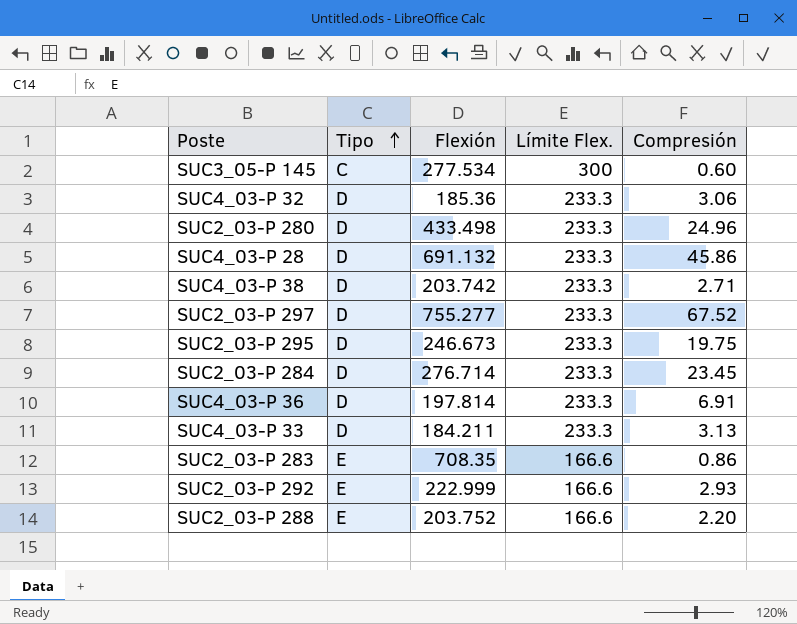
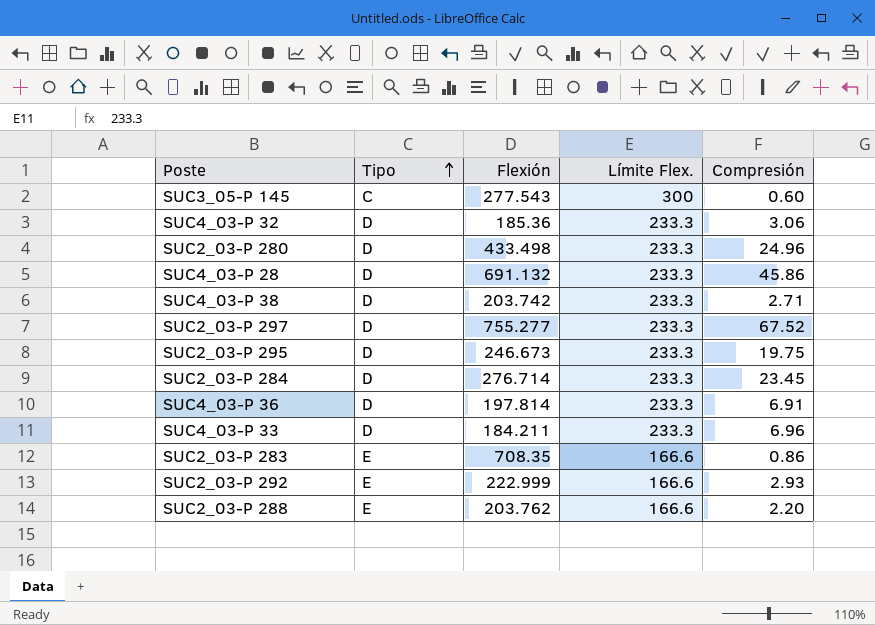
SUC3_05-P 145 | Flexión: 277.534 -> 277.543
SUC4_03-P 33 | Compresión: 3.13 -> 6.96
SUC2_03-P 288 | Flexión: 203.752 -> 203.762

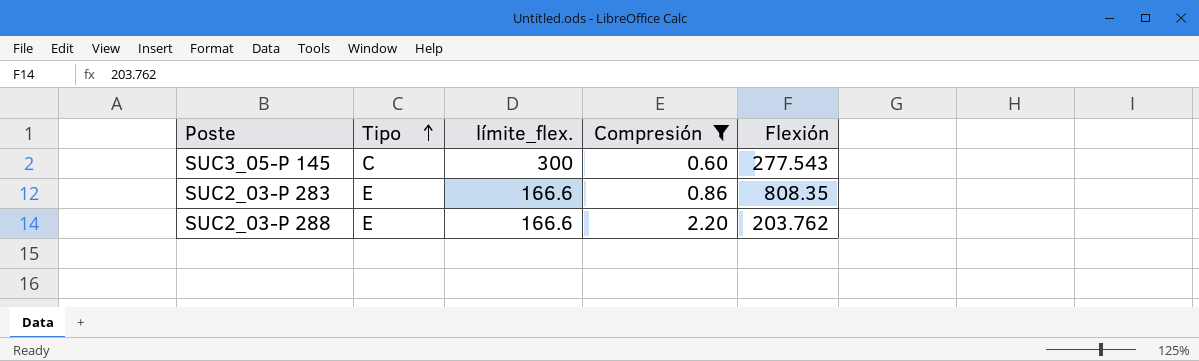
filter: none -> Compresión <= 2.20
column name: Límite Flex. -> límite_flex.
column Flexión | position: 3 -> 5
SUC2_03-P 283 | Flexión: 708.35 -> 808.35

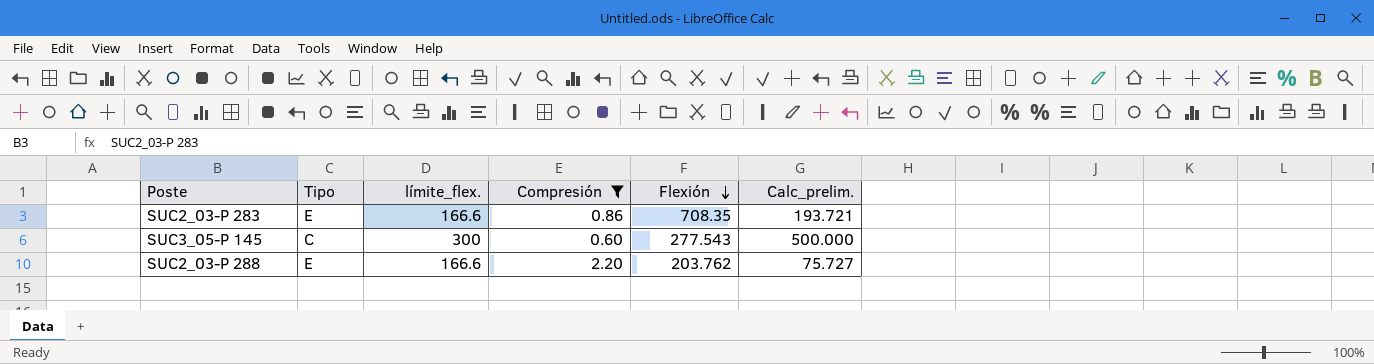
row order: Tipo ascending -> Flexión descending
column Calc_prelim. | formula: none -> [límite_flex.] / [Compresión]
SUC2_03-P 283 | Flexión: 808.35 -> 708.35

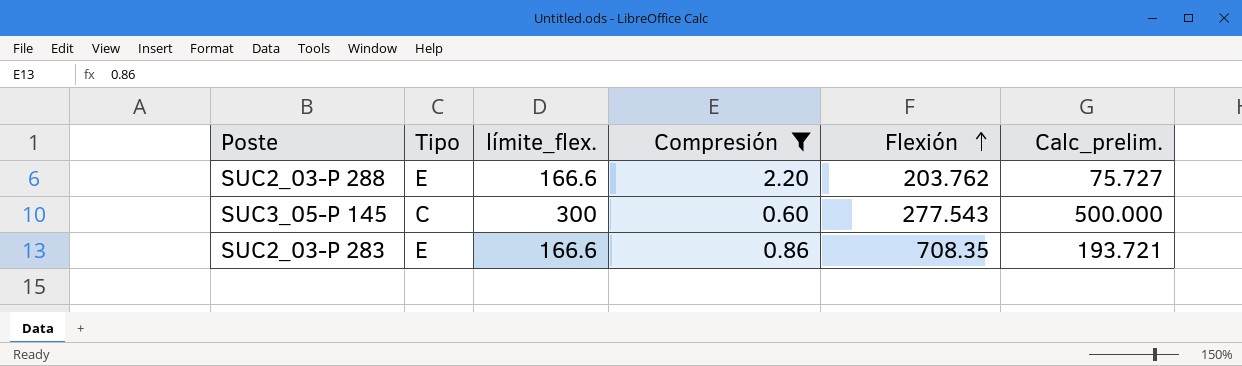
row order: Flexión descending -> Flexión ascending

